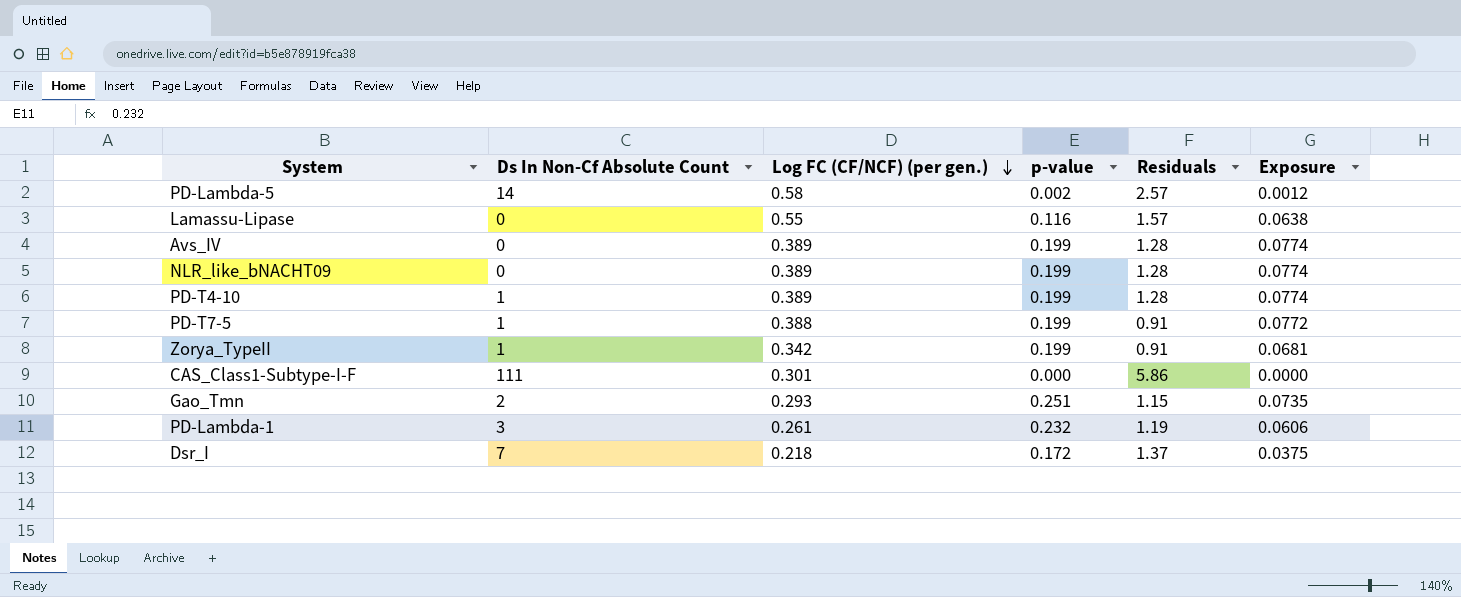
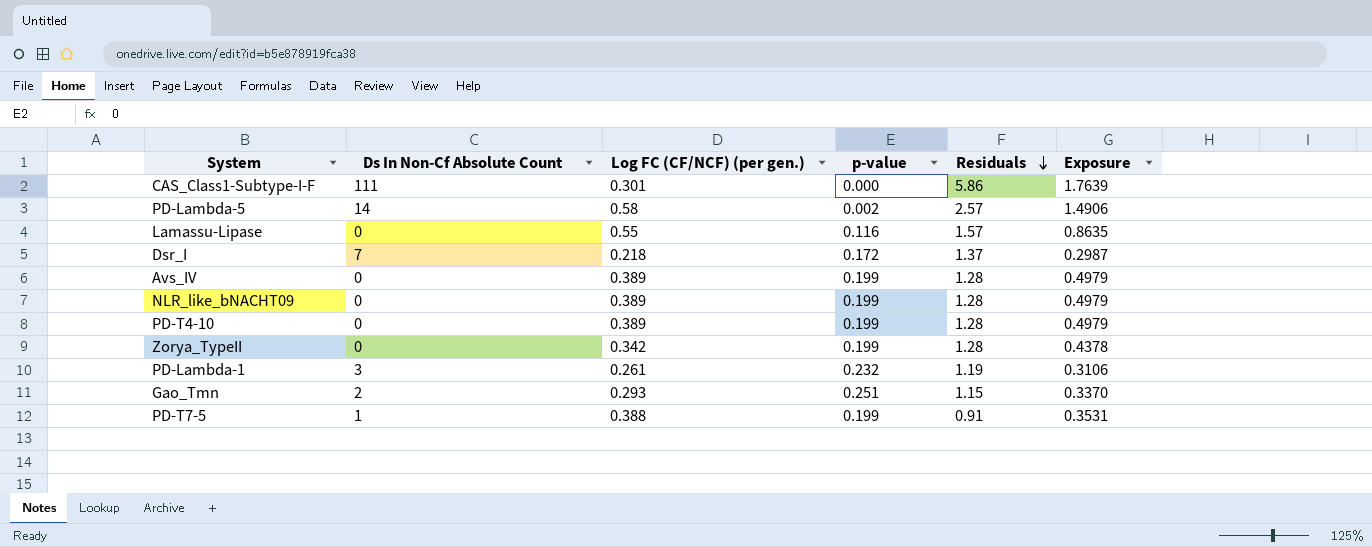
row order: Log FC (CF/NCF) (per gen.) descending -> Residuals descending
column Exposure | formula: [Log FC (CF/NCF) (per gen.)] * [p-value] -> [Log FC (CF/NCF) (per gen.)] * [Residuals]
PD-T4-10 | Ds In Non-Cf Absolute Count: 1 -> 0
Zorya_TypeII | Ds In Non-Cf Absolute Count: 1 -> 0
Zorya_TypeII | Residuals: 0.91 -> 1.28

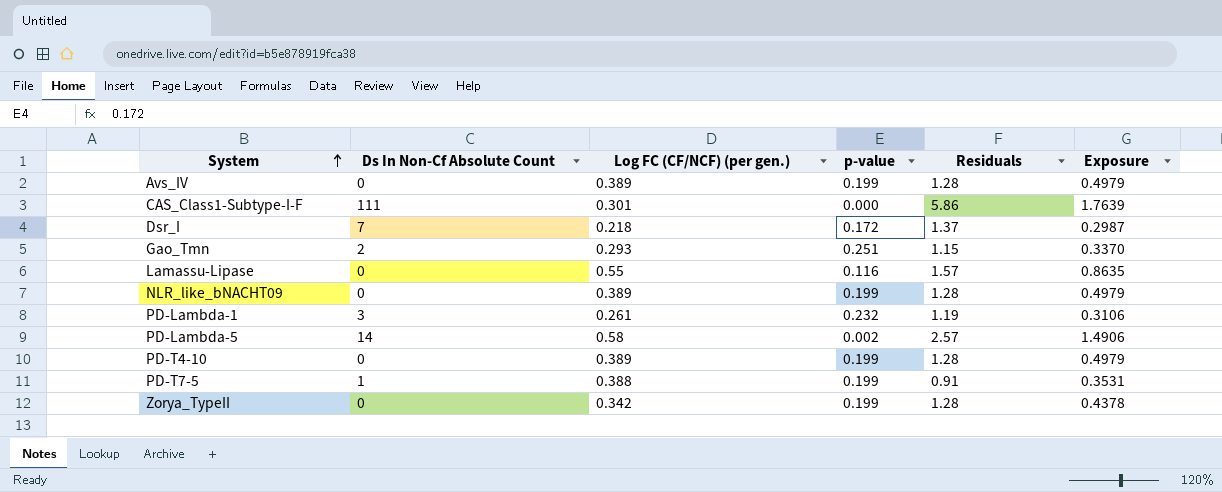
row order: Residuals descending -> System ascending

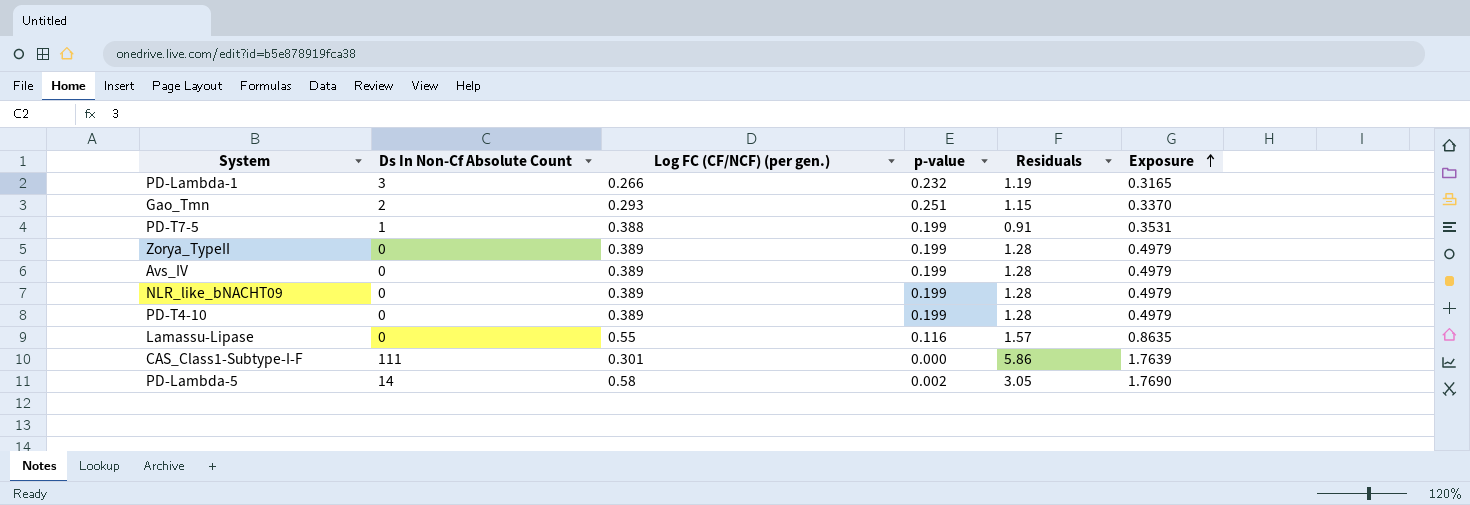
row order: System ascending -> Exposure ascending
row Dsr_I: 7 | 0.218 | 0.172 | 1.37 | 0.2987 -> none
PD-Lambda-1 | Log FC (CF/NCF) (per gen.): 0.261 -> 0.266
PD-Lambda-1 | Exposure: 0.3106 -> 0.3165
Zorya_TypeII | Log FC (CF/NCF) (per gen.): 0.342 -> 0.389
Zorya_TypeII | Exposure: 0.4378 -> 0.4979
PD-Lambda-5 | Residuals: 2.57 -> 3.05
PD-Lambda-5 | Exposure: 1.4906 -> 1.7690

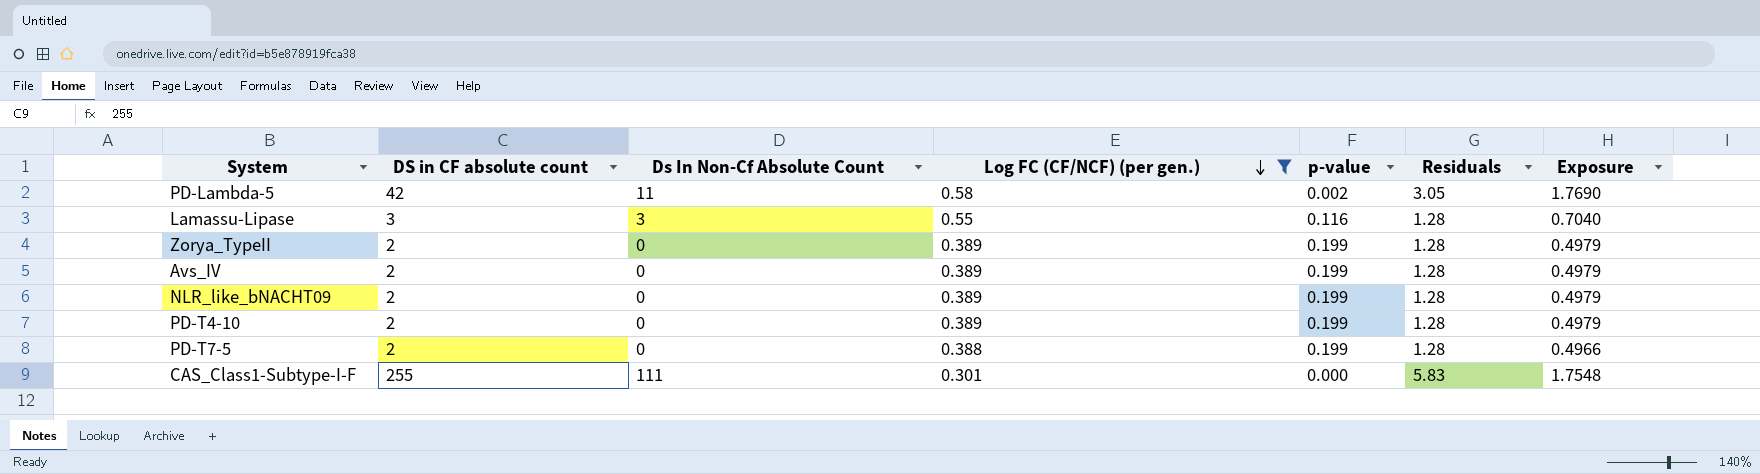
filter: none -> Log FC (CF/NCF) (per gen.) >= 0.301
row order: Exposure ascending -> Log FC (CF/NCF) (per gen.) descending
column DS in CF absolute count | position: none -> 2
PD-Lambda-5 | Ds In Non-Cf Absolute Count: 14 -> 11
Lamassu-Lipase | Ds In Non-Cf Absolute Count: 0 -> 3
Lamassu-Lipase | Residuals: 1.57 -> 1.28
Lamassu-Lipase | Exposure: 0.8635 -> 0.7040
PD-T7-5 | Ds In Non-Cf Absolute Count: 1 -> 0
PD-T7-5 | Residuals: 0.91 -> 1.28
PD-T7-5 | Exposure: 0.3531 -> 0.4966
CAS_Class1-Subtype-I-F | Residuals: 5.86 -> 5.83
CAS_Class1-Subtype-I-F | Exposure: 1.7639 -> 1.7548

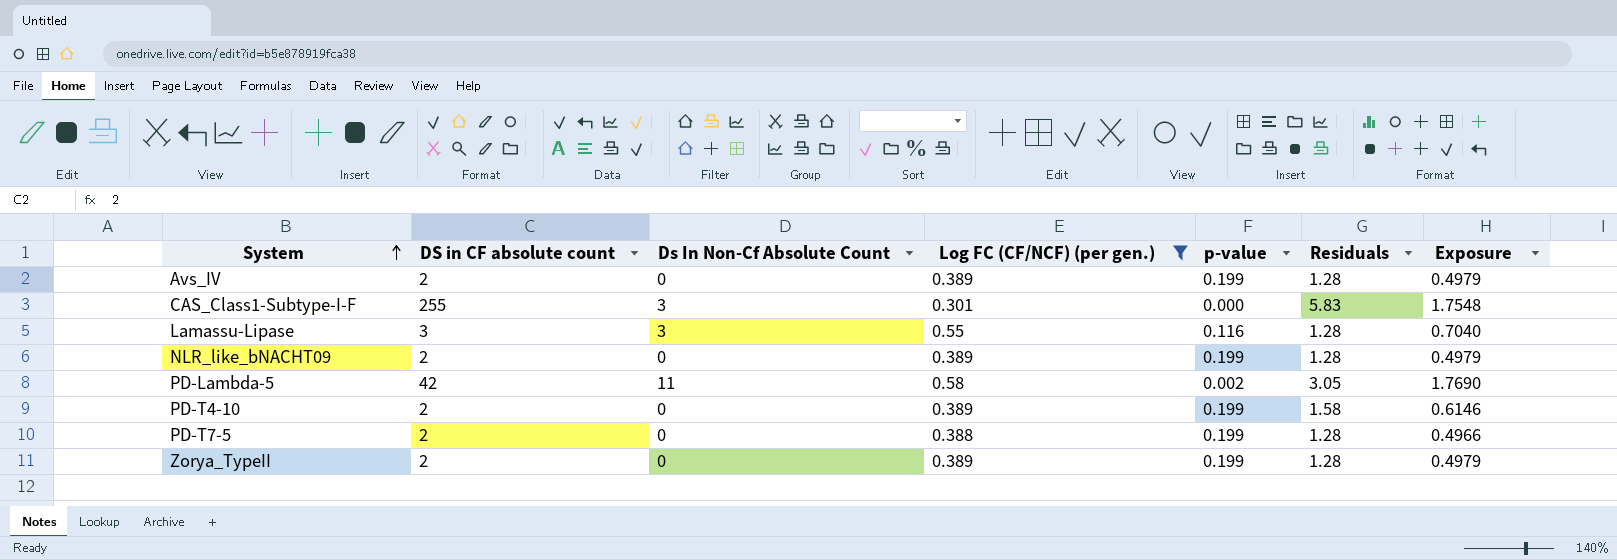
row order: Log FC (CF/NCF) (per gen.) descending -> System ascending
CAS_Class1-Subtype-I-F | Ds In Non-Cf Absolute Count: 111 -> 3
PD-T4-10 | Residuals: 1.28 -> 1.58
PD-T4-10 | Exposure: 0.4979 -> 0.6146

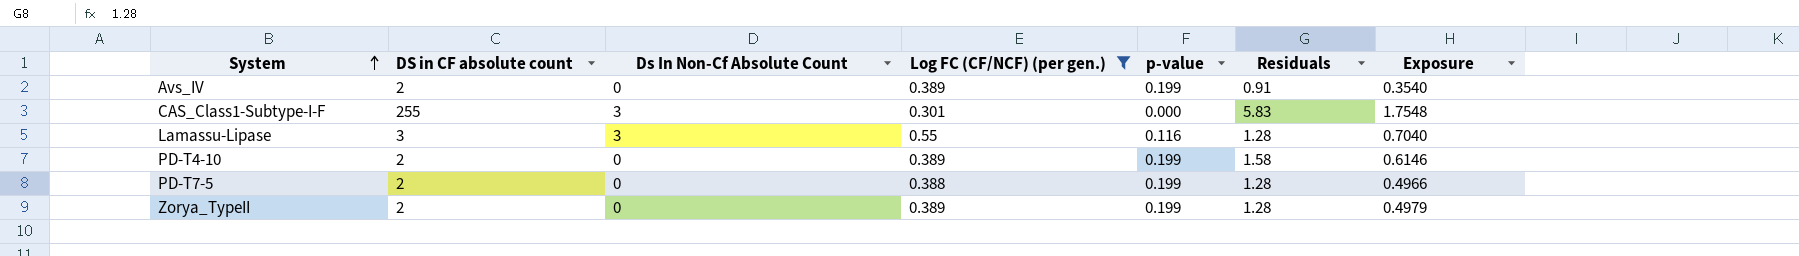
row NLR_like_bNACHT09: 2 | 0 | 0.389 | 0.199 | 1.28 | 0.4979 -> none
row PD-Lambda-5: 42 | 11 | 0.58 | 0.002 | 3.05 | 1.7690 -> none
Avs_IV | Residuals: 1.28 -> 0.91
Avs_IV | Exposure: 0.4979 -> 0.3540

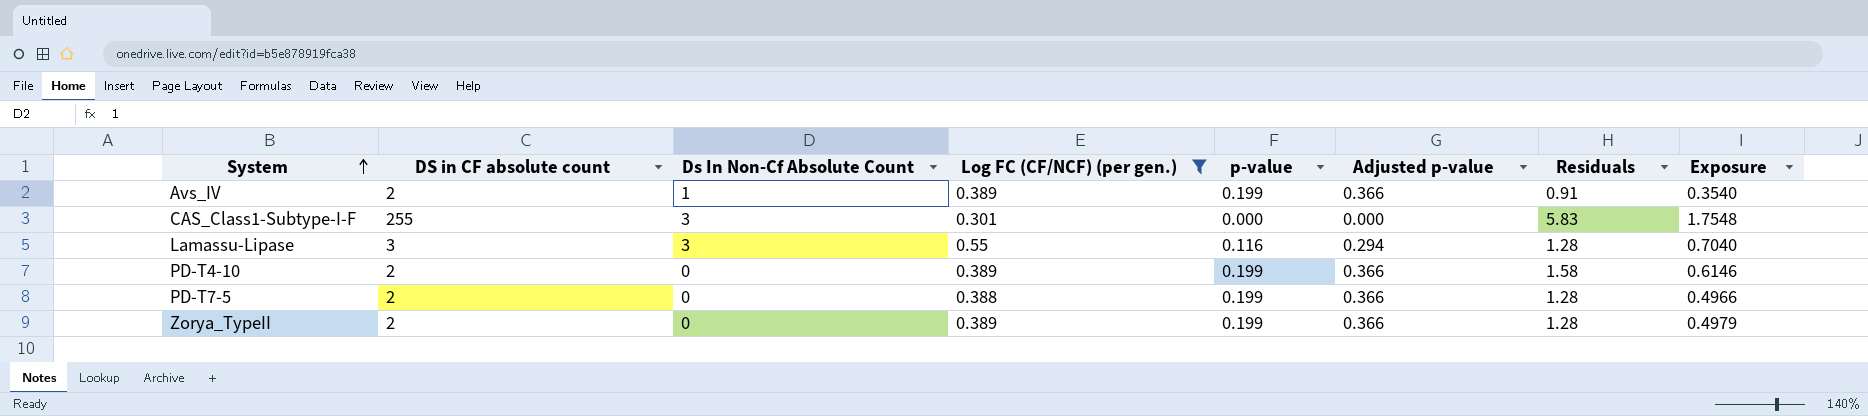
column Adjusted p-value | position: none -> 6
Avs_IV | Ds In Non-Cf Absolute Count: 0 -> 1

